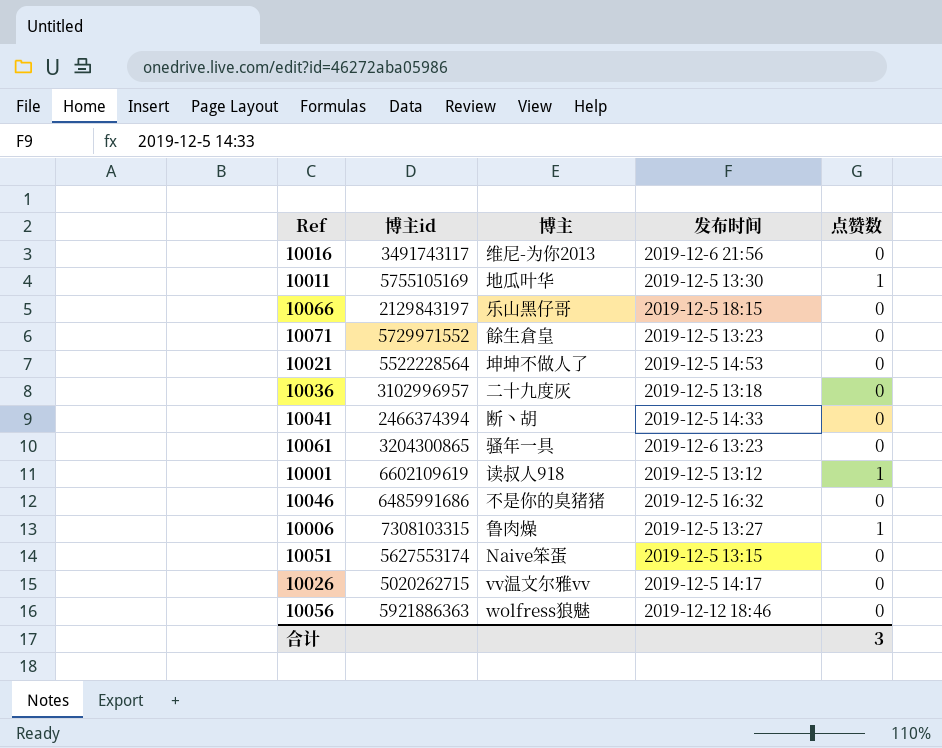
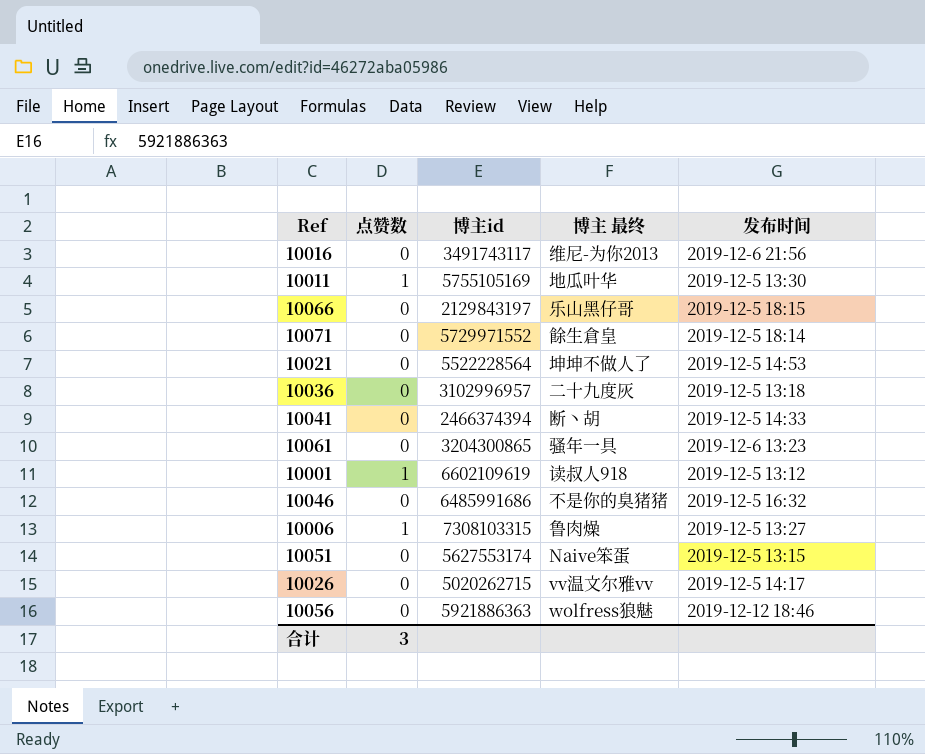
column 点赞数 | position: 5 -> 2
column name: 博主 -> 博主 最终
10071 | 发布时间: 2019-12-5 13:23 -> 2019-12-5 18:14

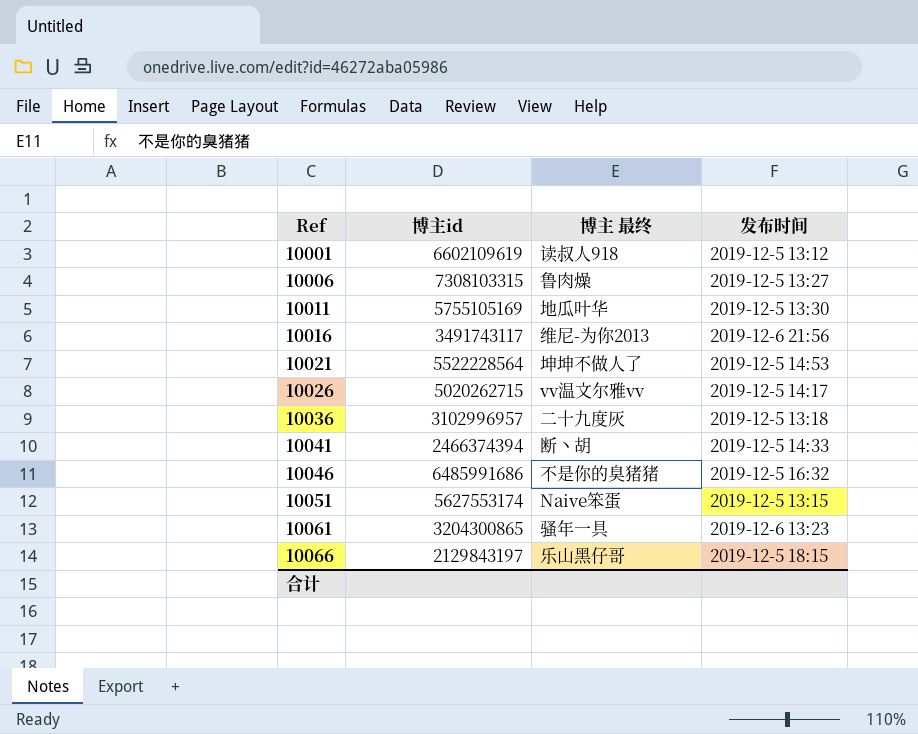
row order: none -> Ref ascending
column 点赞数 | position: 2 -> none
row 10071: 0 | 5729971552 | 餘生倉皇 | 2019-12-5 18:14 -> none
row 10056: 0 | 5921886363 | wolfress狼魅 | 2019-12-12 18:46 -> none

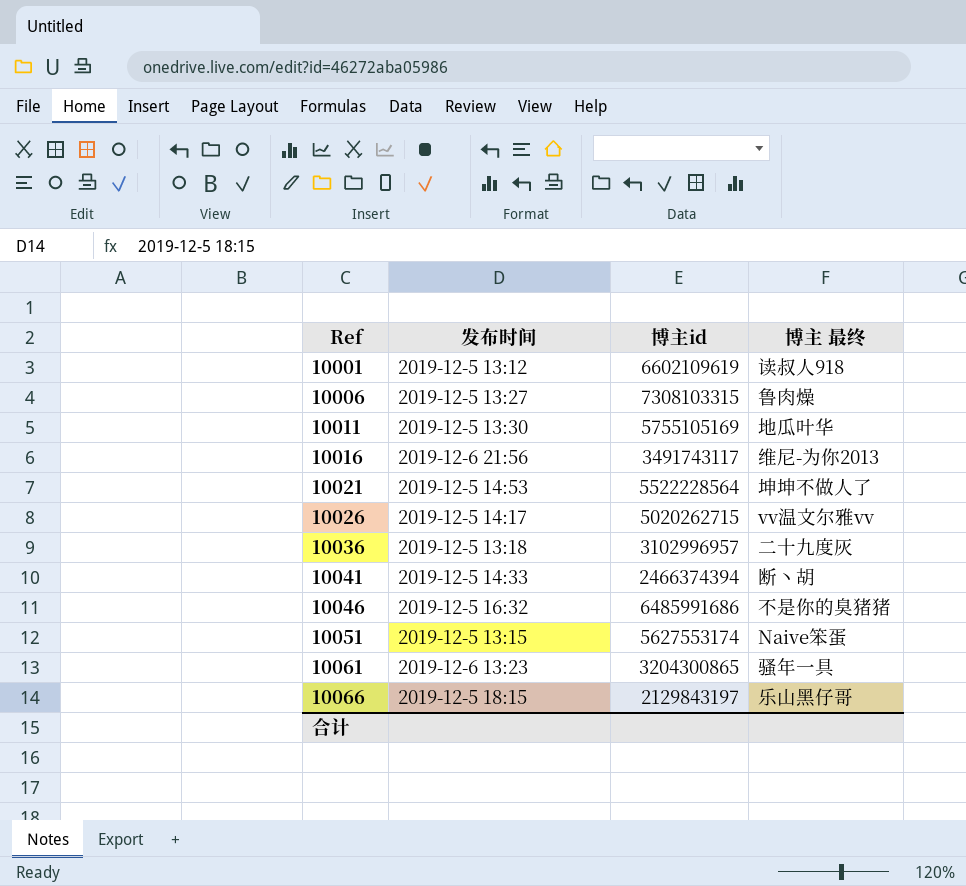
column 发布时间 | position: 4 -> 2

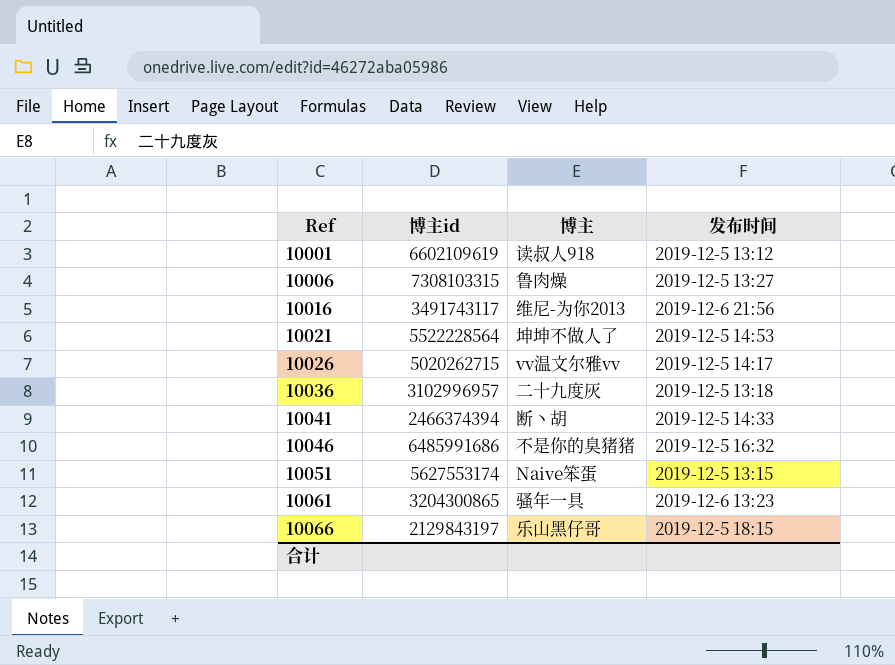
column name: 博主 最终 -> 博主
column 发布时间 | position: 2 -> 4
row 10011: 2019-12-5 13:30 | 5755105169 | 地瓜叶华 -> none

